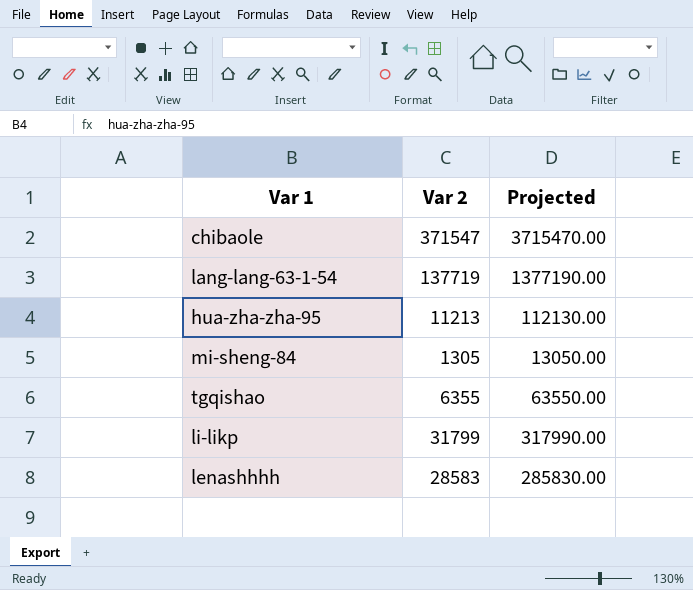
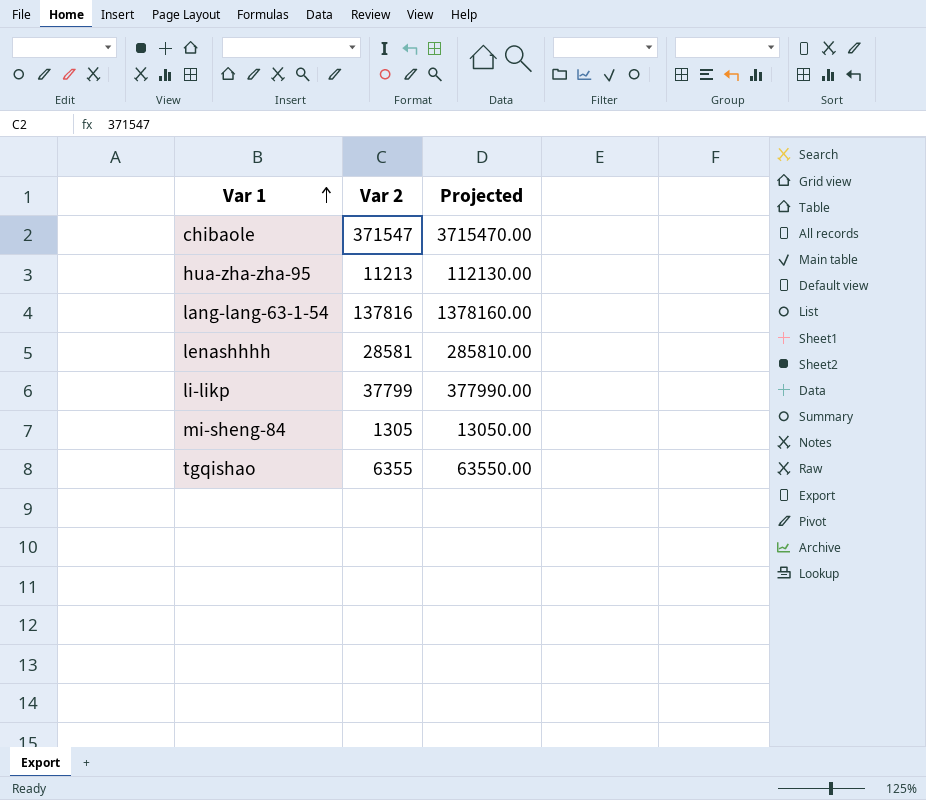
row order: none -> Var 1 ascending
lang-lang-63-1-54 | Var 2: 137719 -> 137816
lang-lang-63-1-54 | Projected: 1377190.00 -> 1378160.00
lenashhhh | Var 2: 28583 -> 28581
lenashhhh | Projected: 285830.00 -> 285810.00
li-likp | Var 2: 31799 -> 37799
li-likp | Projected: 317990.00 -> 377990.00

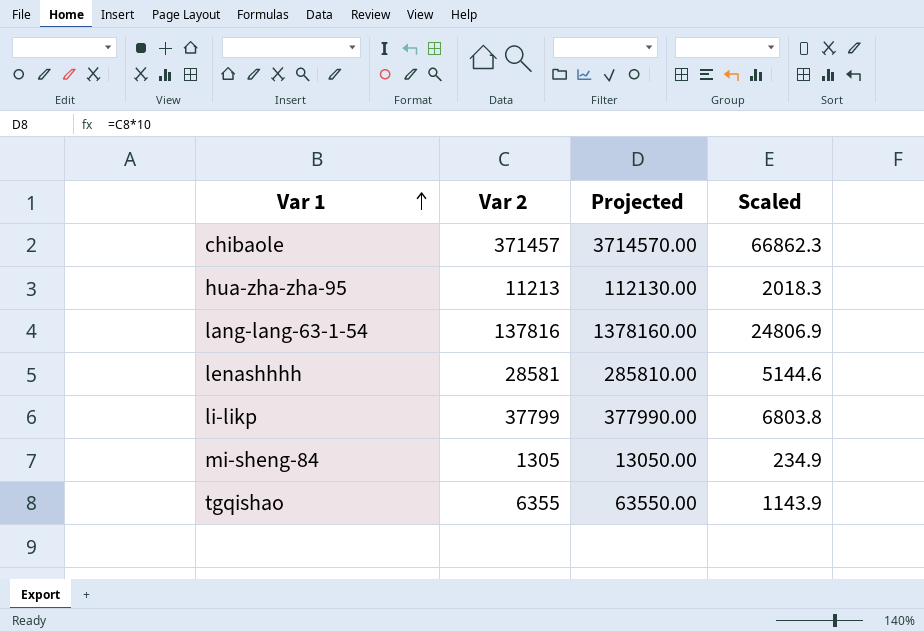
column Scaled | formula: none -> [Var 2] * 0.18
chibaole | Var 2: 371547 -> 371457
chibaole | Projected: 3715470.00 -> 3714570.00

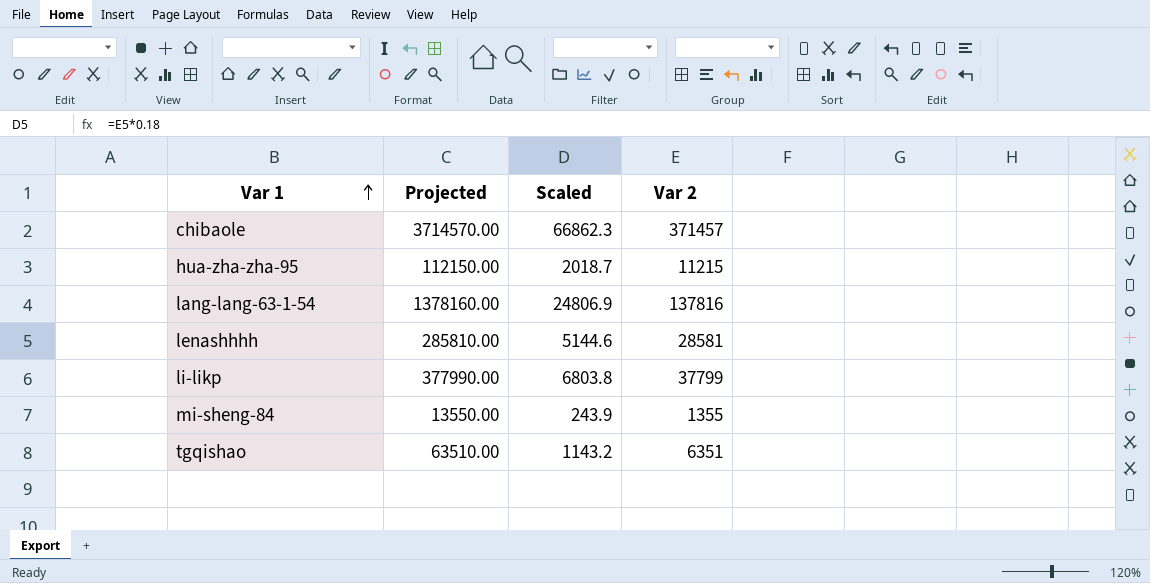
column Var 2 | position: 2 -> 4
hua-zha-zha-95 | Projected: 112130.00 -> 112150.00
hua-zha-zha-95 | Scaled: 2018.3 -> 2018.7
hua-zha-zha-95 | Var 2: 11213 -> 11215
mi-sheng-84 | Projected: 13050.00 -> 13550.00
mi-sheng-84 | Scaled: 234.9 -> 243.9
mi-sheng-84 | Var 2: 1305 -> 1355
tgqishao | Projected: 63550.00 -> 63510.00
tgqishao | Scaled: 1143.9 -> 1143.2
tgqishao | Var 2: 6355 -> 6351

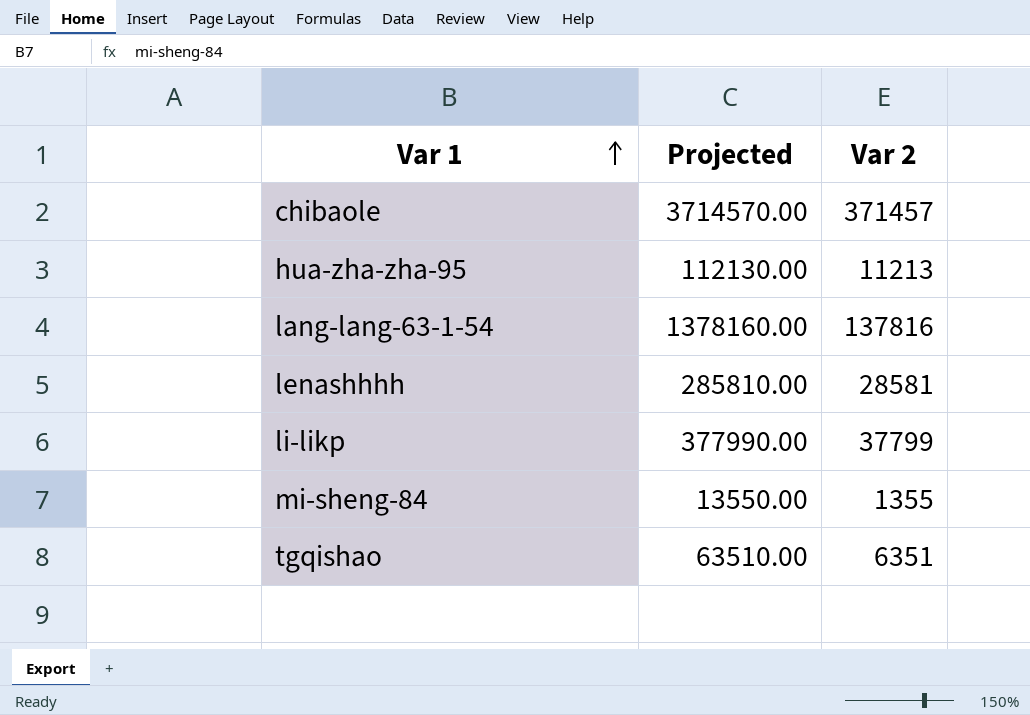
column Scaled | formula: [Var 2] * 0.18 -> none
hua-zha-zha-95 | Projected: 112150.00 -> 112130.00
hua-zha-zha-95 | Var 2: 11215 -> 11213

